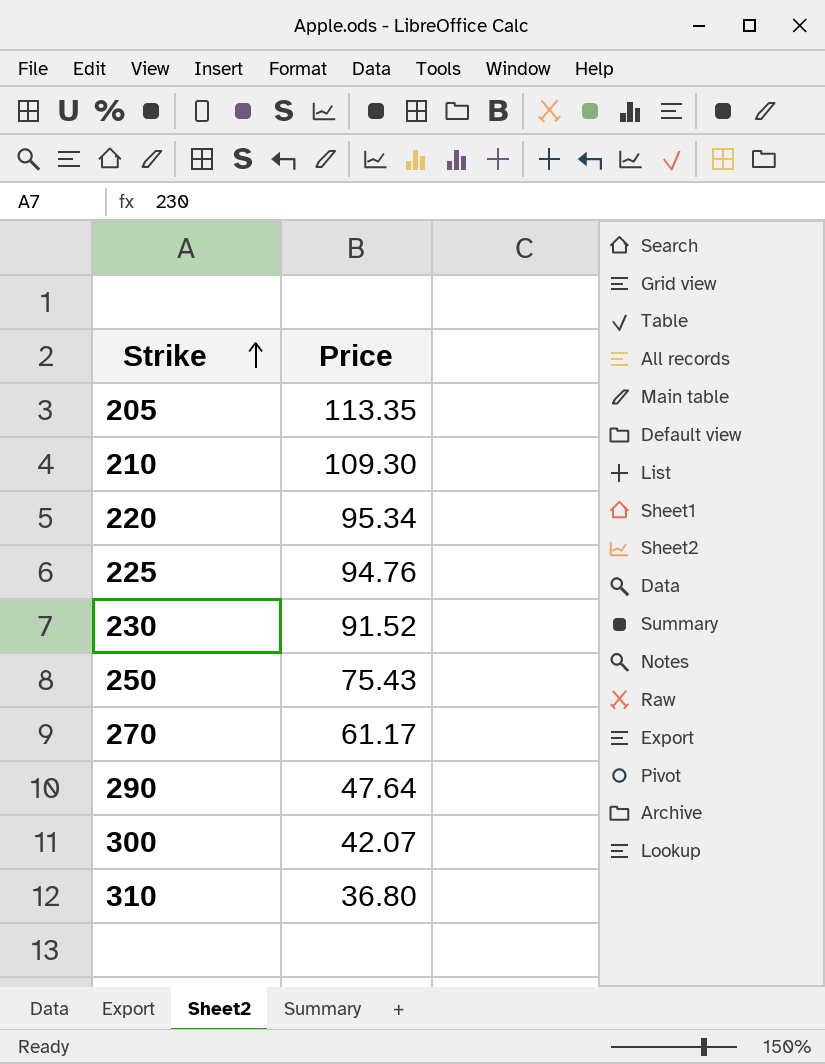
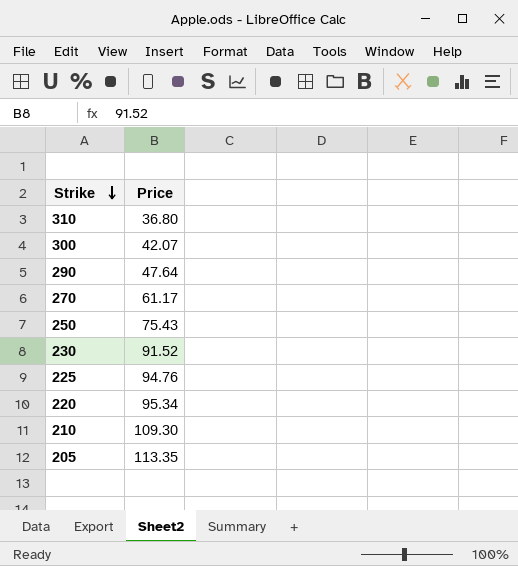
row order: Strike ascending -> Strike descending

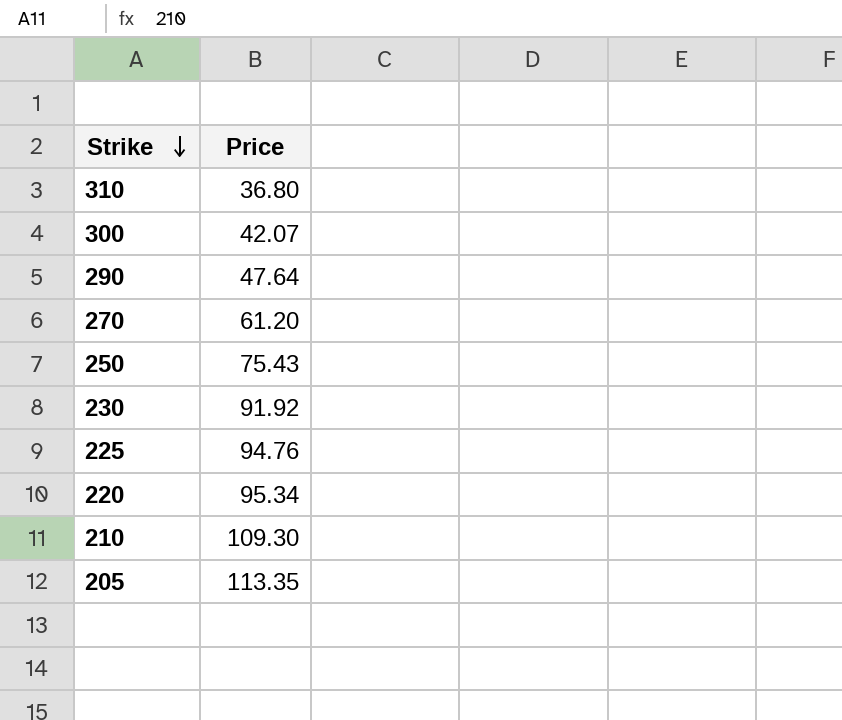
270 | Price: 61.17 -> 61.20
230 | Price: 91.52 -> 91.92

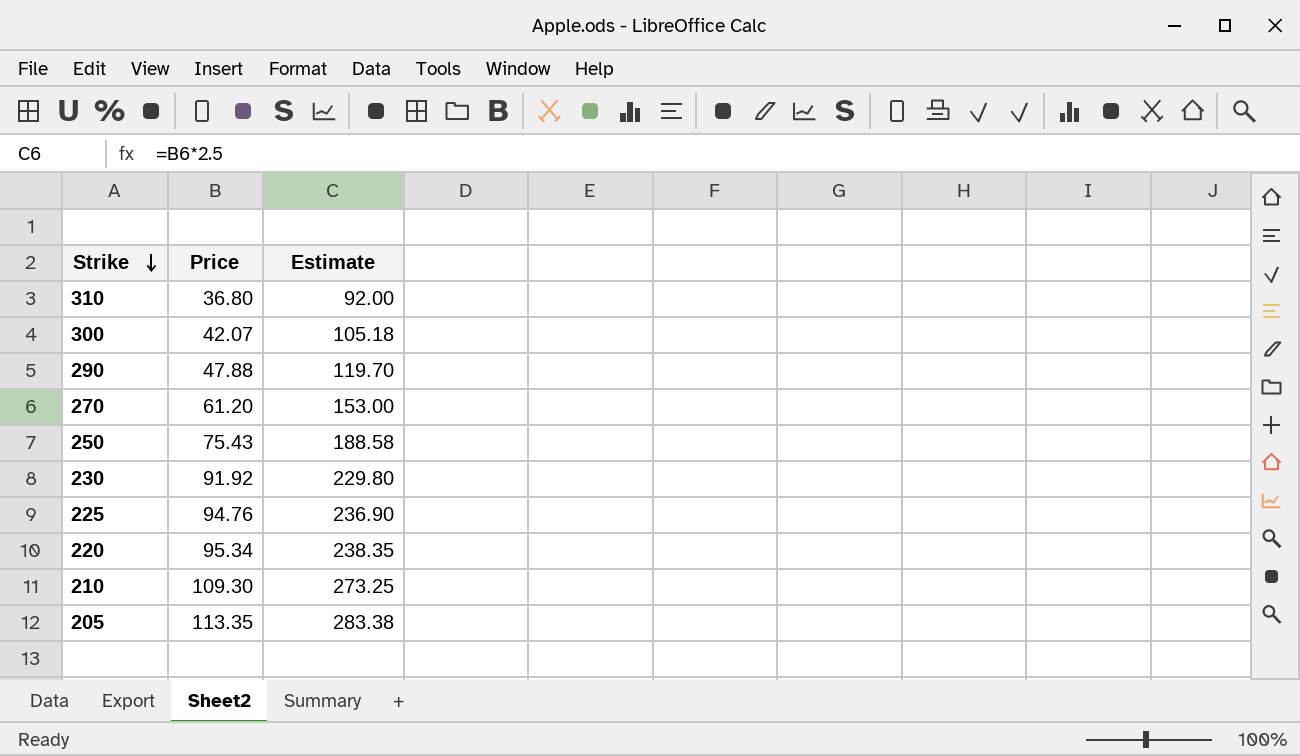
column Estimate | formula: none -> [Price] * 2.5
290 | Price: 47.64 -> 47.88

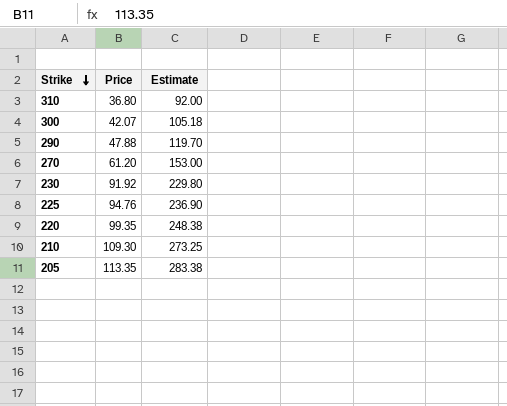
row 250: 75.43 | 188.58 -> none
220 | Price: 95.34 -> 99.35
220 | Estimate: 238.35 -> 248.38

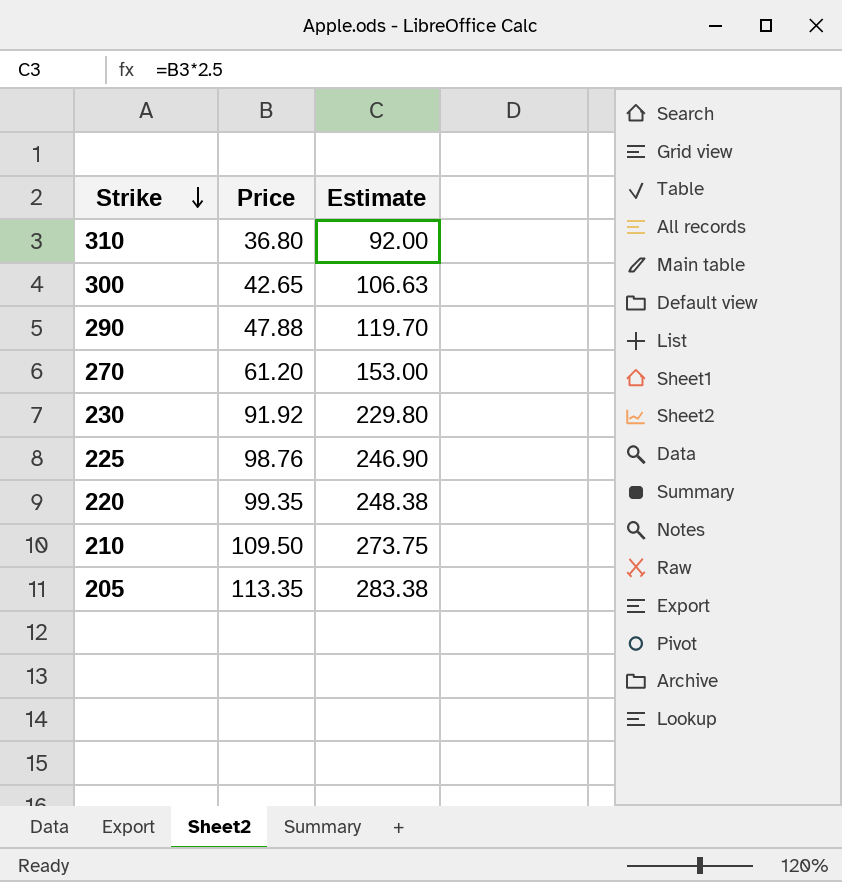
300 | Price: 42.07 -> 42.65
300 | Estimate: 105.18 -> 106.63
225 | Price: 94.76 -> 98.76
225 | Estimate: 236.90 -> 246.90
210 | Price: 109.30 -> 109.50
210 | Estimate: 273.25 -> 273.75

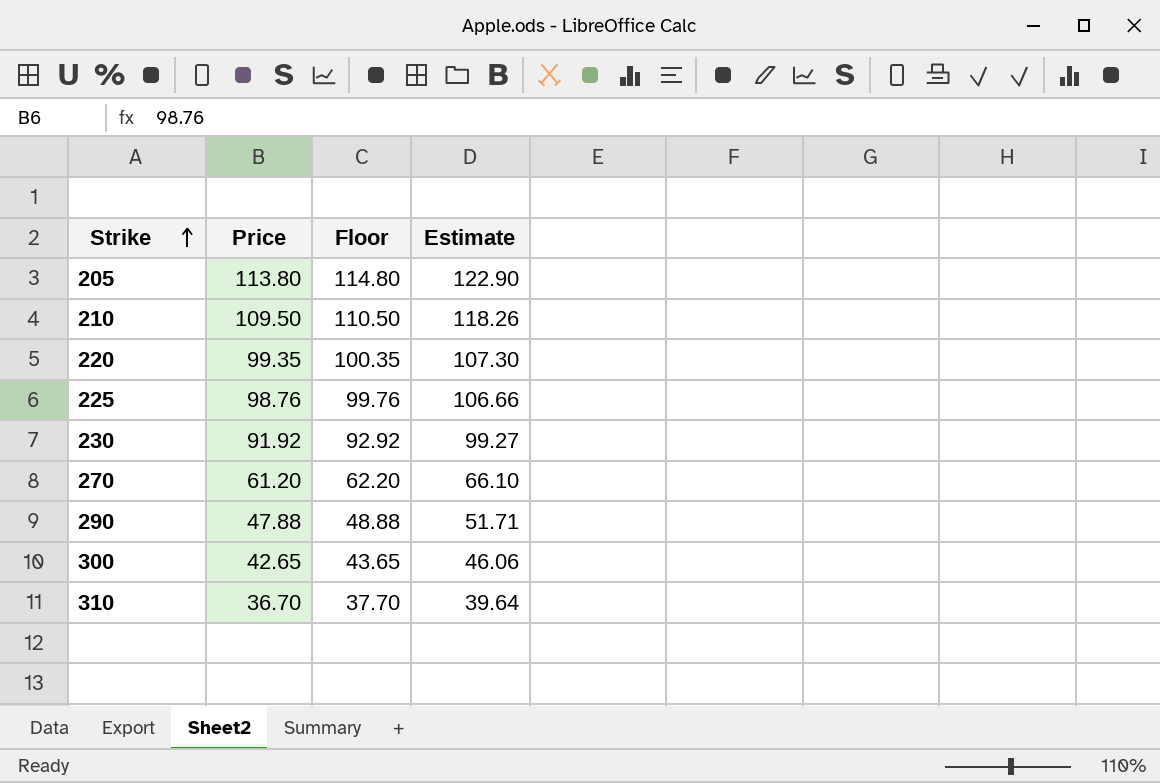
row order: Strike descending -> Strike ascending
column Floor | formula: none -> [Price] + 1
column Estimate | formula: [Price] * 2.5 -> [Price] * 1.08
205 | Price: 113.35 -> 113.80
310 | Price: 36.80 -> 36.70

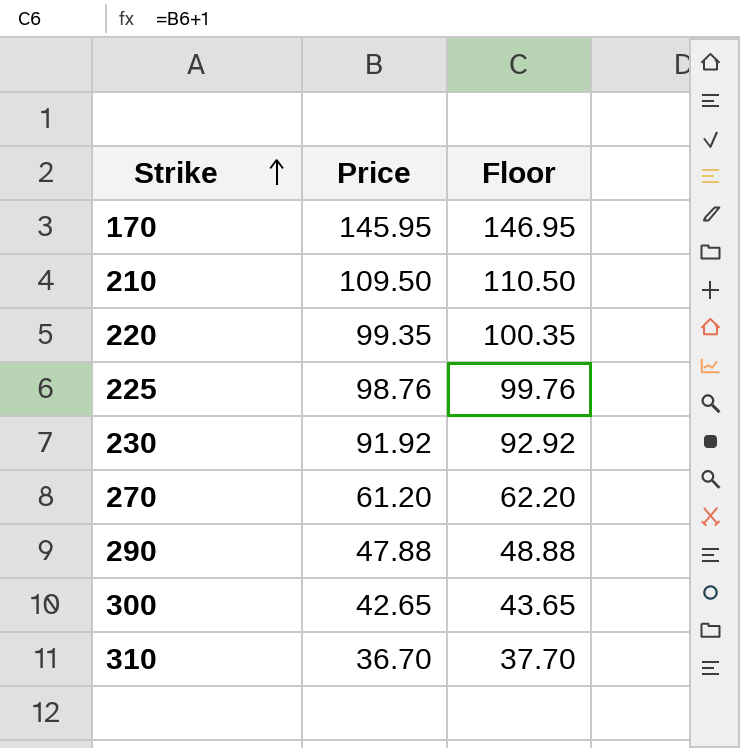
column Estimate | formula: [Price] * 1.08 -> none
row 205: 113.80 | 114.80 | 122.90 -> none
row 170: none -> 145.95 | 146.95

